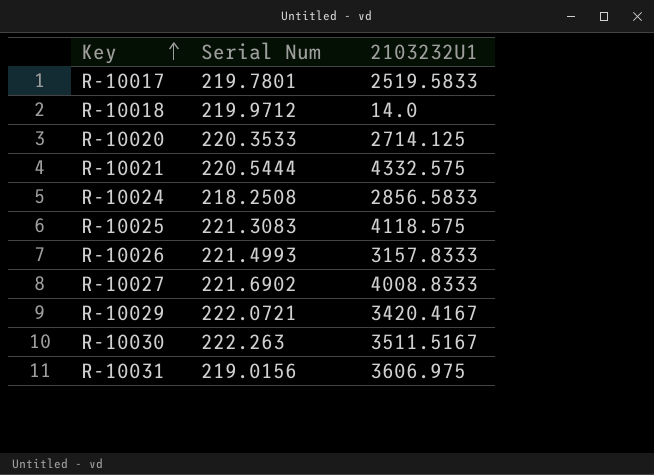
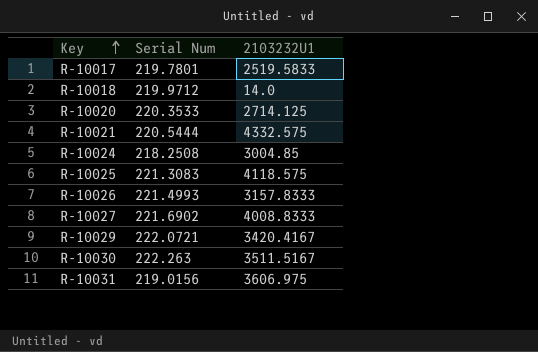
R-10024 | 2103232U1: 2856.5833 -> 3004.85

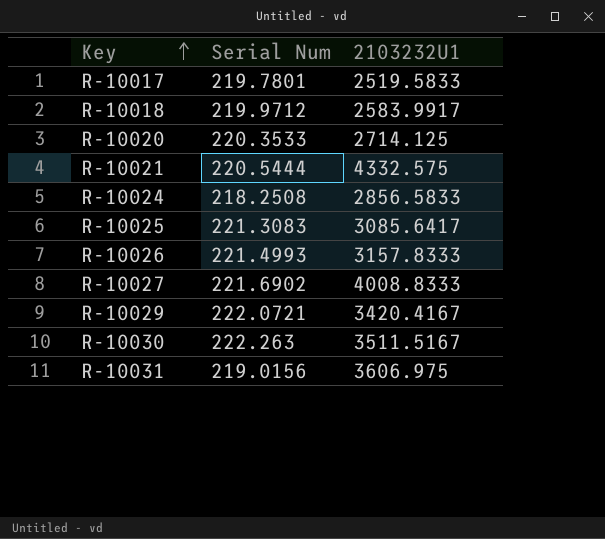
R-10018 | 2103232U1: 14.0 -> 2583.9917
R-10024 | 2103232U1: 3004.85 -> 2856.5833
R-10025 | 2103232U1: 4118.575 -> 3085.6417

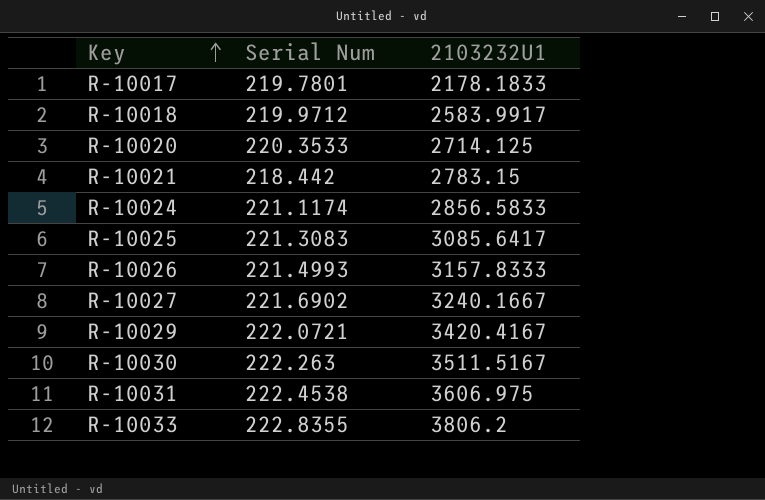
R-10017 | 2103232U1: 2519.5833 -> 2178.1833
R-10021 | Serial Num: 220.5444 -> 218.442
R-10021 | 2103232U1: 4332.575 -> 2783.15
R-10024 | Serial Num: 218.2508 -> 221.1174
R-10027 | 2103232U1: 4008.8333 -> 3240.1667
R-10031 | Serial Num: 219.0156 -> 222.4538
row R-10033: none -> 222.8355 | 3806.2

